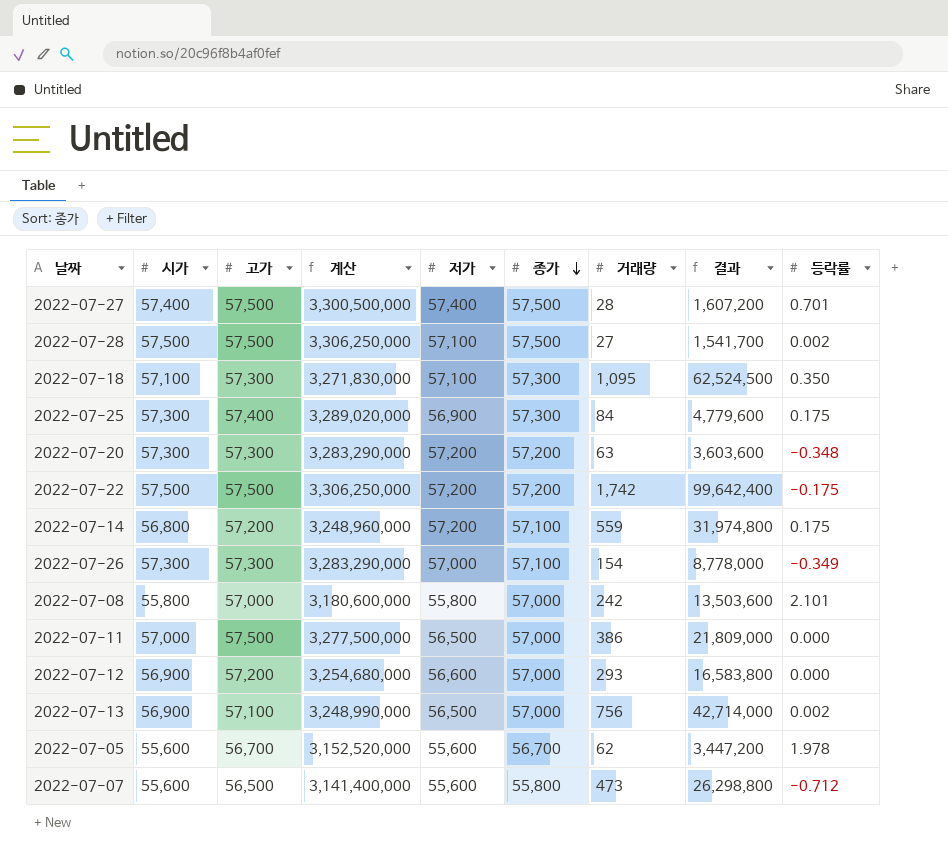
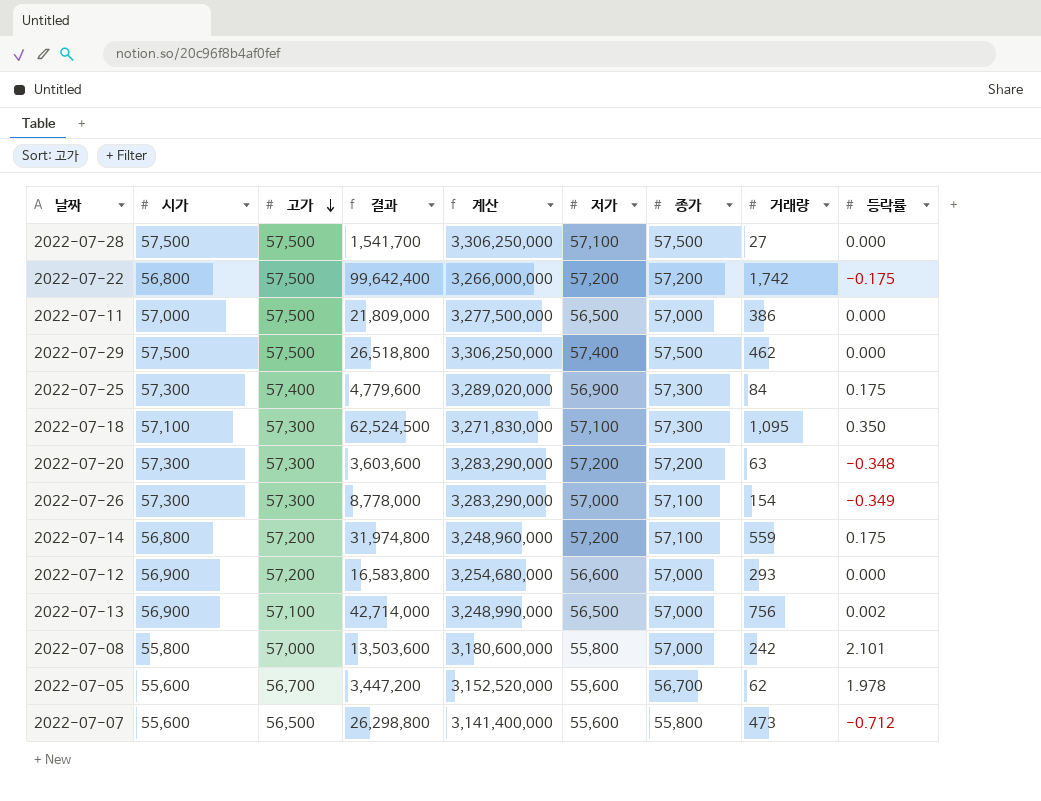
row order: 종가 descending -> 고가 descending
column 결과 | position: 8 -> 4
row 2022-07-27: 57,400 | 57,500 | 3,300,500,000 | 57,400 | 57,500 | 28 | 1,607,200 | 0.701 -> none
2022-07-28 | 등락률: 0.002 -> 0.000
2022-07-22 | 시가: 57,500 -> 56,800
2022-07-22 | 계산: 3,306,250,000 -> 3,266,000,000
row 2022-07-29: none -> 57,500 | 57,500 | 26,518,800 | 3,306,250,000 | 57,400 | 57,500 | 462 | 0.000

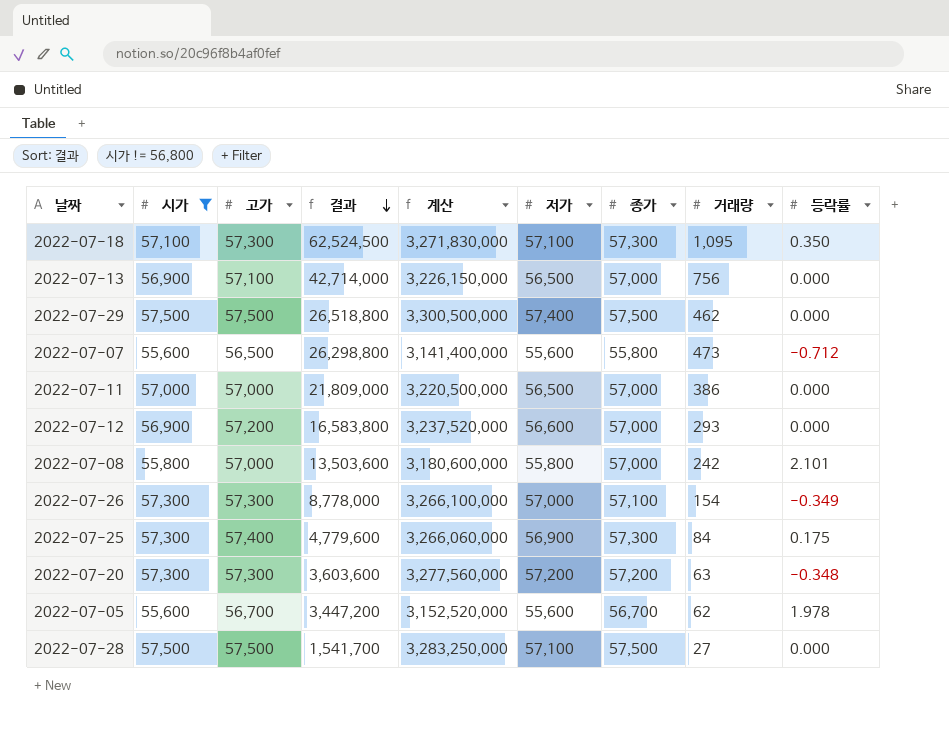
filter: none -> 시가 != 56,800
row order: 고가 descending -> 결과 descending
column 계산 | formula: [시가] * [고가] -> [고가] * [저가]
2022-07-13 | 등락률: 0.002 -> 0.000
2022-07-11 | 고가: 57,500 -> 57,000

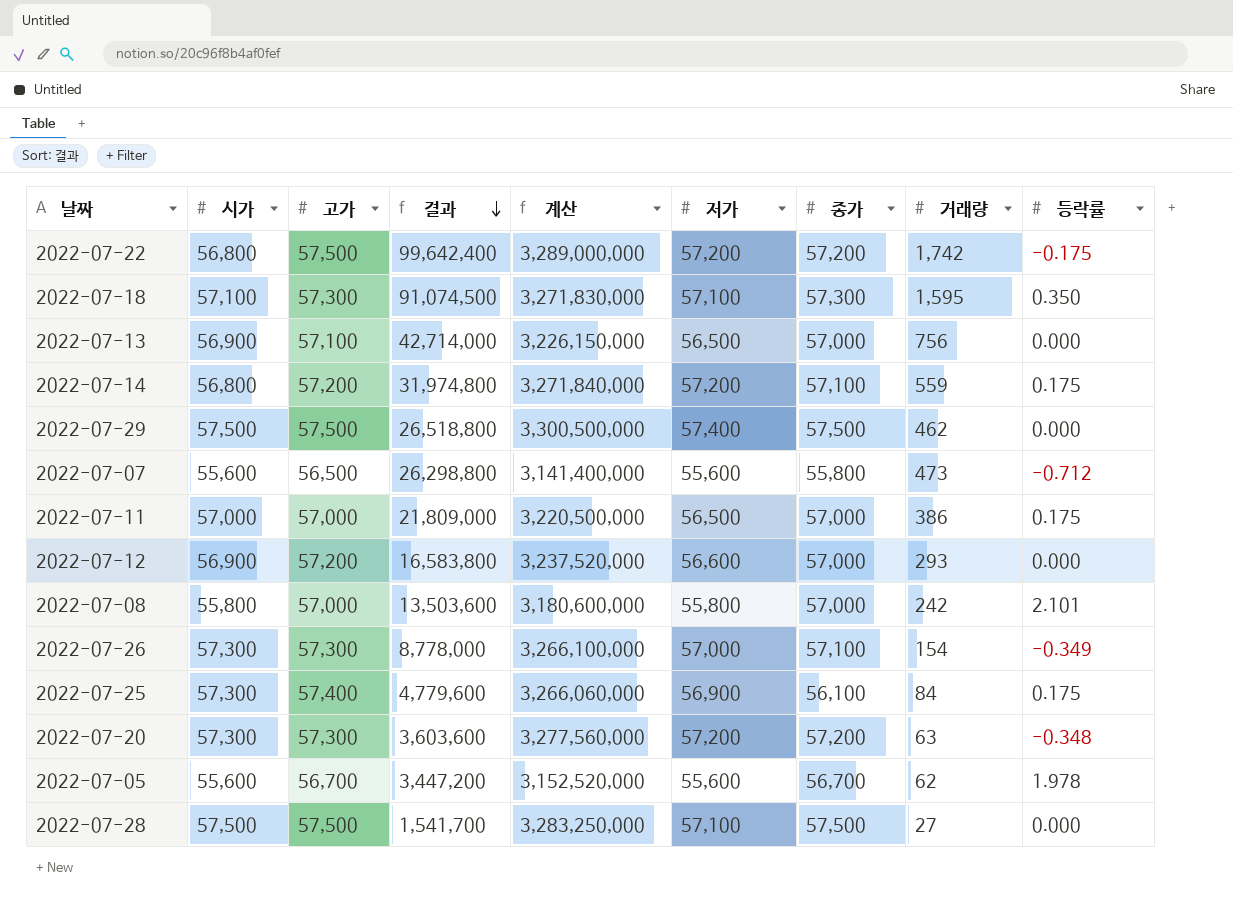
filter: 시가 != 56,800 -> none
2022-07-18 | 결과: 62,524,500 -> 91,074,500
2022-07-18 | 거래량: 1,095 -> 1,595
2022-07-11 | 등락률: 0.000 -> 0.175
2022-07-25 | 종가: 57,300 -> 56,100

